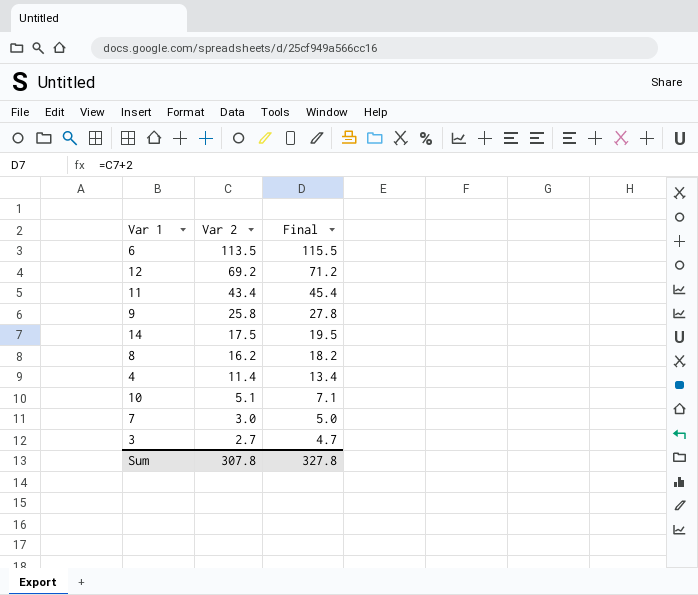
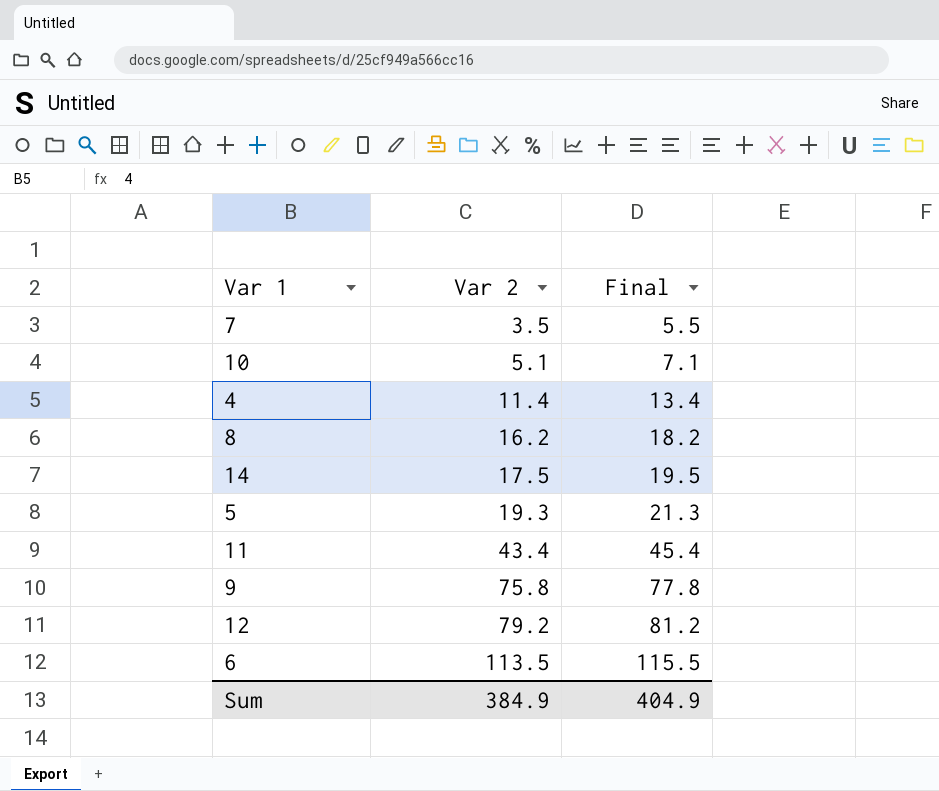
row order: Var 2 descending -> Var 2 ascending
row 3: 2.7 | 4.7 -> none
7 | Var 2: 3.0 -> 3.5
7 | Final: 5.0 -> 5.5
row 5: none -> 19.3 | 21.3
9 | Var 2: 25.8 -> 75.8
9 | Final: 27.8 -> 77.8
12 | Var 2: 69.2 -> 79.2
12 | Final: 71.2 -> 81.2
Sum | Var 2: 307.8 -> 384.9
Sum | Final: 327.8 -> 404.9

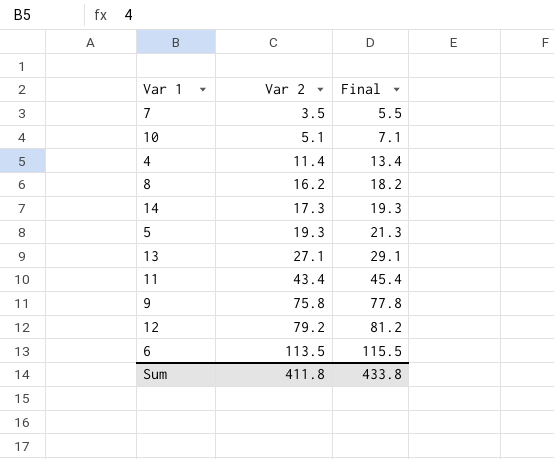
14 | Var 2: 17.5 -> 17.3
14 | Final: 19.5 -> 19.3
row 13: none -> 27.1 | 29.1
Sum | Var 2: 384.9 -> 411.8
Sum | Final: 404.9 -> 433.8

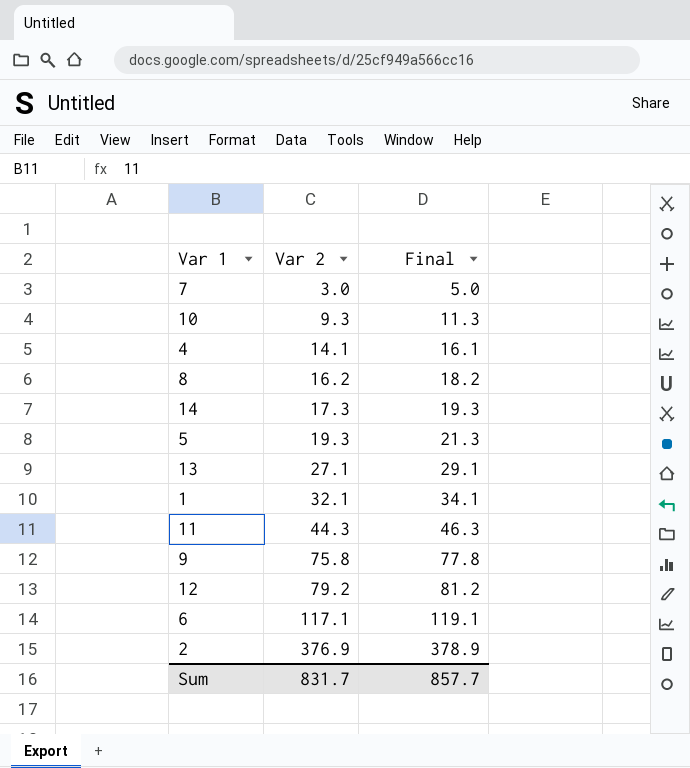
7 | Var 2: 3.5 -> 3.0
7 | Final: 5.5 -> 5.0
10 | Var 2: 5.1 -> 9.3
10 | Final: 7.1 -> 11.3
4 | Var 2: 11.4 -> 14.1
4 | Final: 13.4 -> 16.1
row 1: none -> 32.1 | 34.1
11 | Var 2: 43.4 -> 44.3
11 | Final: 45.4 -> 46.3
6 | Var 2: 113.5 -> 117.1
6 | Final: 115.5 -> 119.1
row 2: none -> 376.9 | 378.9
Sum | Var 2: 411.8 -> 831.7
Sum | Final: 433.8 -> 857.7

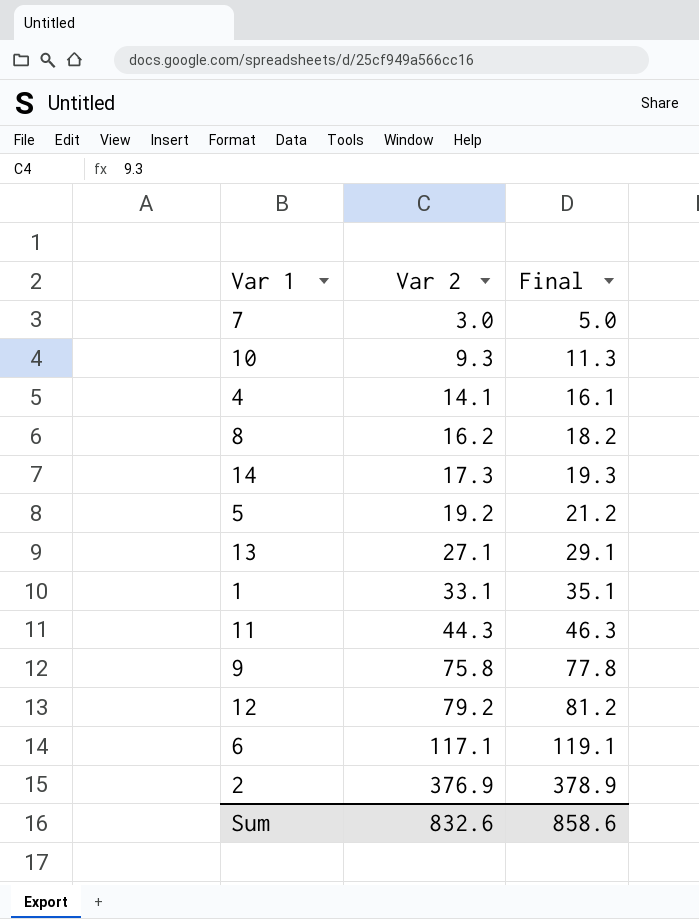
5 | Var 2: 19.3 -> 19.2
5 | Final: 21.3 -> 21.2
1 | Var 2: 32.1 -> 33.1
1 | Final: 34.1 -> 35.1
Sum | Var 2: 831.7 -> 832.6
Sum | Final: 857.7 -> 858.6

